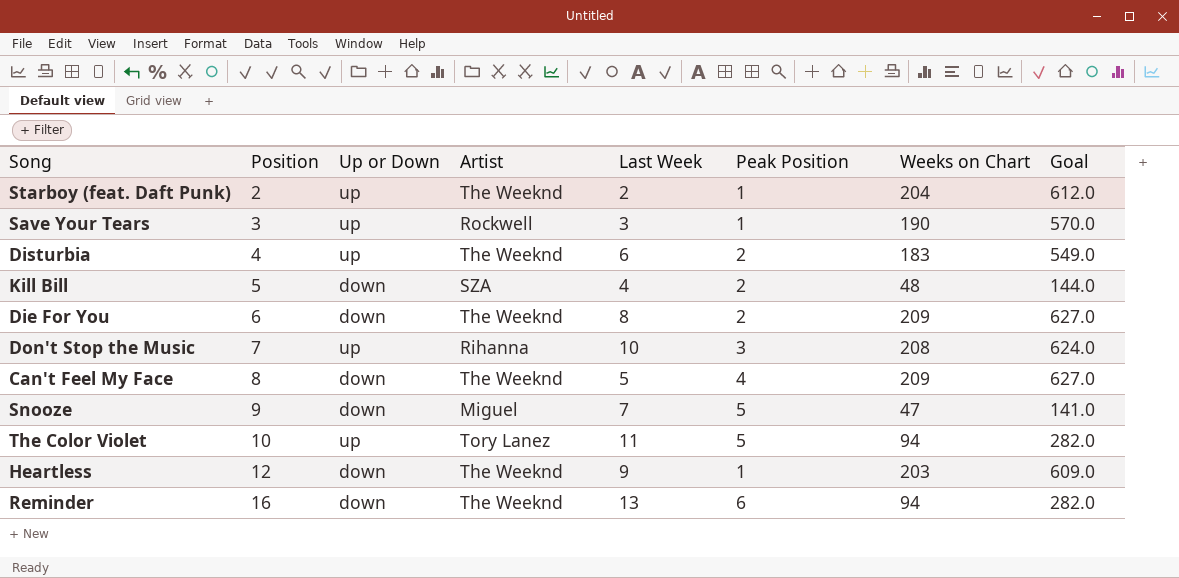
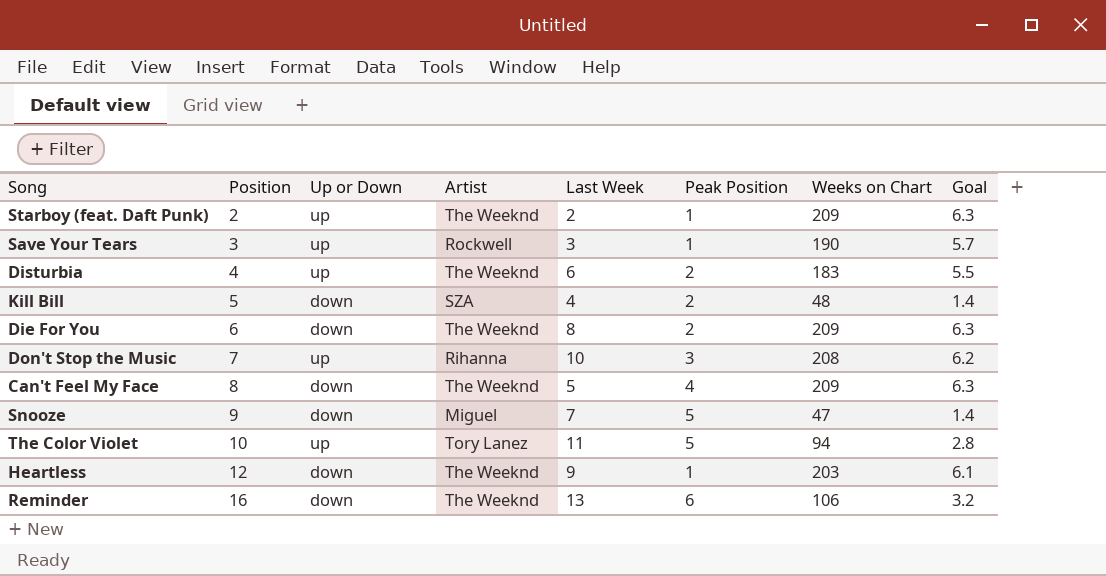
column Goal | formula: [Weeks on Chart] * 3 -> [Weeks on Chart] * 0.03
Starboy (feat. Daft Punk) | Weeks on Chart: 204 -> 209
Reminder | Weeks on Chart: 94 -> 106

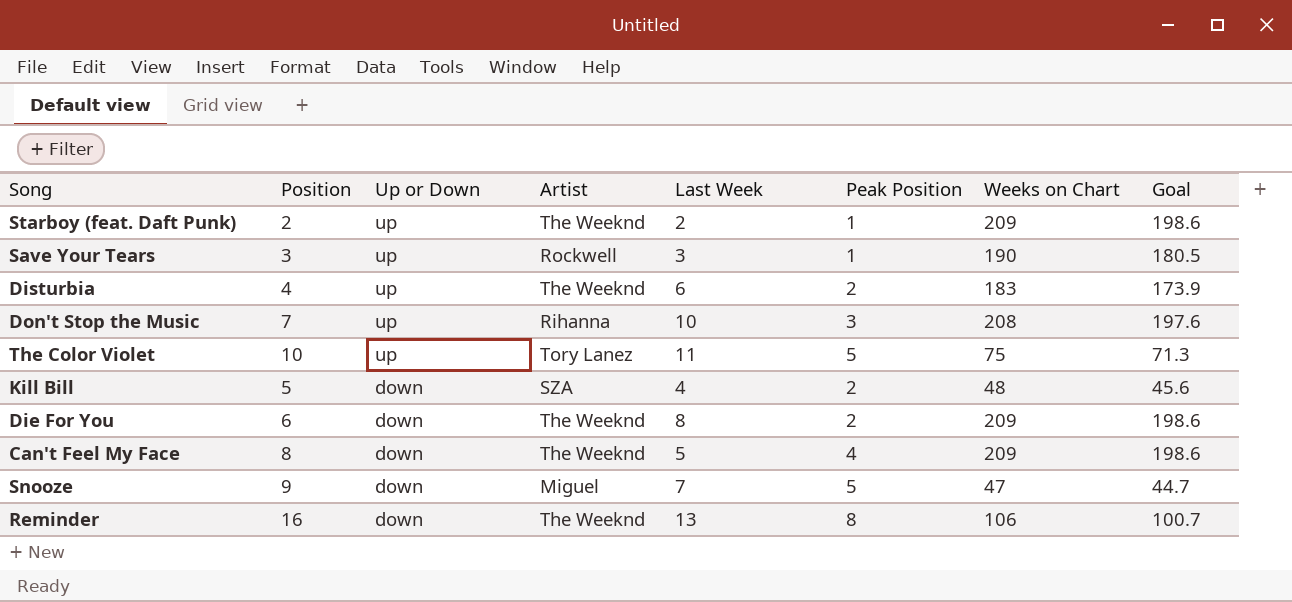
row order: Position ascending -> Up or Down descending
column Goal | formula: [Weeks on Chart] * 0.03 -> [Weeks on Chart] * 0.95
row Heartless: 12 | down | The Weeknd | 9 | 1 | 203 | 6.1 -> none
The Color Violet | Weeks on Chart: 94 -> 75
Reminder | Peak Position: 6 -> 8

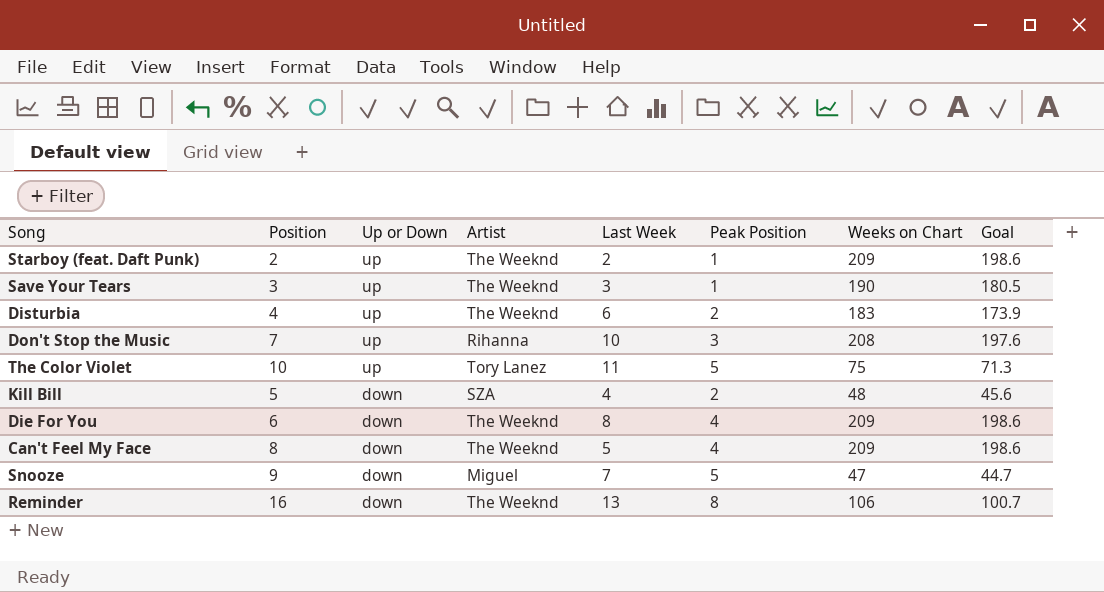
Save Your Tears | Artist: Rockwell -> The Weeknd
Die For You | Peak Position: 2 -> 4

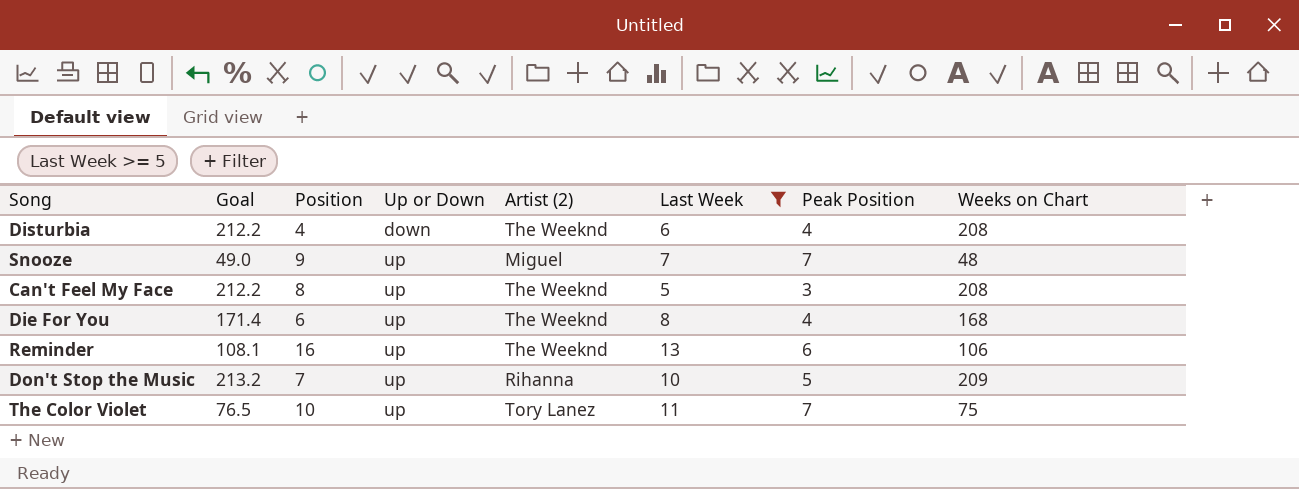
filter: none -> Last Week >= 5
row order: Up or Down descending -> Up or Down ascending
column Goal | formula: [Weeks on Chart] * 0.95 -> [Weeks on Chart] * 1.02
column Goal | position: 8 -> 2
column name: Artist -> Artist (2)
Disturbia | Up or Down: up -> down
Disturbia | Peak Position: 2 -> 4
Disturbia | Weeks on Chart: 183 -> 208
Snooze | Up or Down: down -> up
Snooze | Peak Position: 5 -> 7
Snooze | Weeks on Chart: 47 -> 48
Can't Feel My Face | Up or Down: down -> up
Can't Feel My Face | Peak Position: 4 -> 3
Can't Feel My Face | Weeks on Chart: 209 -> 208
Die For You | Up or Down: down -> up
Die For You | Weeks on Chart: 209 -> 168
Reminder | Up or Down: down -> up
Reminder | Peak Position: 8 -> 6
Don't Stop the Music | Peak Position: 3 -> 5
Don't Stop the Music | Weeks on Chart: 208 -> 209
The Color Violet | Peak Position: 5 -> 7

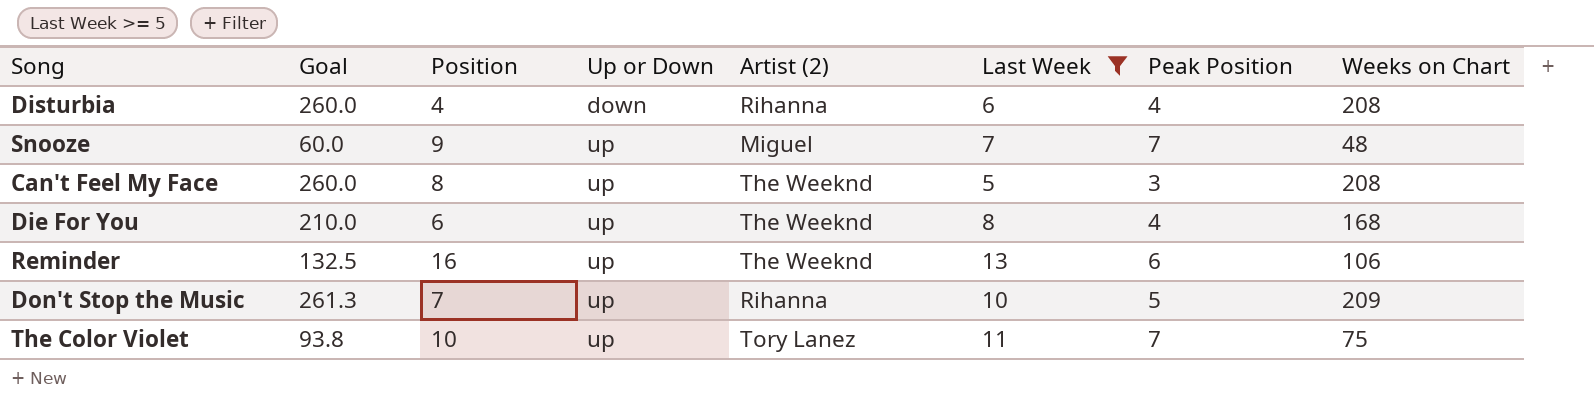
column Goal | formula: [Weeks on Chart] * 1.02 -> [Weeks on Chart] * 1.25
Disturbia | Artist (2): The Weeknd -> Rihanna

